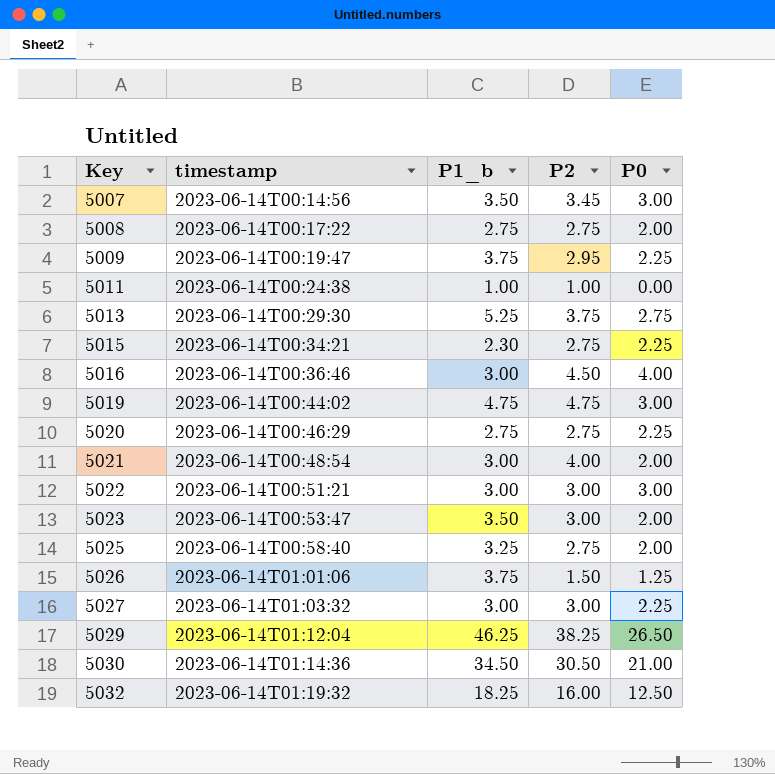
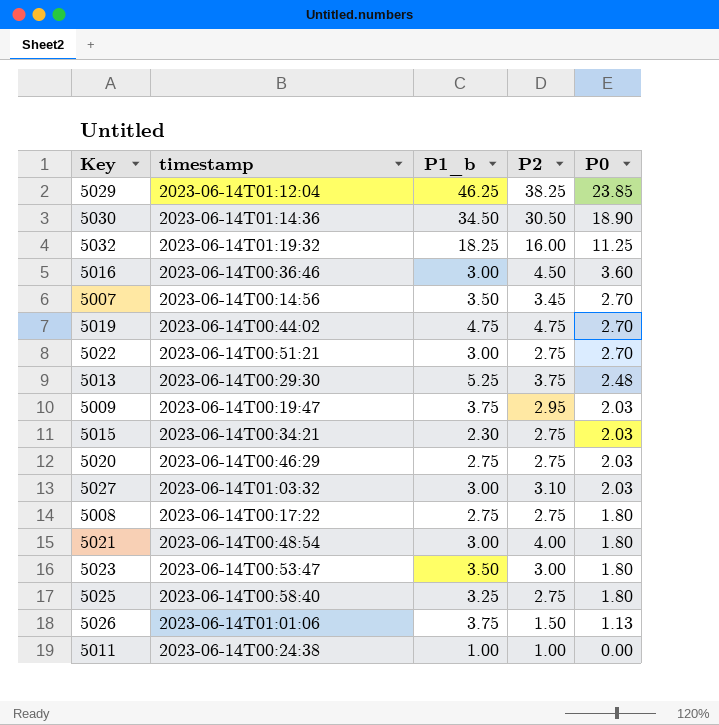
row order: Key ascending -> P0 descending
5029 | P0: 26.50 -> 23.85
5030 | P0: 21.00 -> 18.90
5032 | P0: 12.50 -> 11.25
5016 | P0: 4.00 -> 3.60
5007 | P0: 3.00 -> 2.70
5019 | P0: 3.00 -> 2.70
5022 | P2: 3.00 -> 2.75
5022 | P0: 3.00 -> 2.70
5013 | P0: 2.75 -> 2.48
5009 | P0: 2.25 -> 2.03
5015 | P0: 2.25 -> 2.03
5020 | P0: 2.25 -> 2.03
5027 | P2: 3.00 -> 3.10
5027 | P0: 2.25 -> 2.03
5008 | P0: 2.00 -> 1.80
5021 | P0: 2.00 -> 1.80
5023 | P0: 2.00 -> 1.80
5025 | P0: 2.00 -> 1.80
5026 | P0: 1.25 -> 1.13

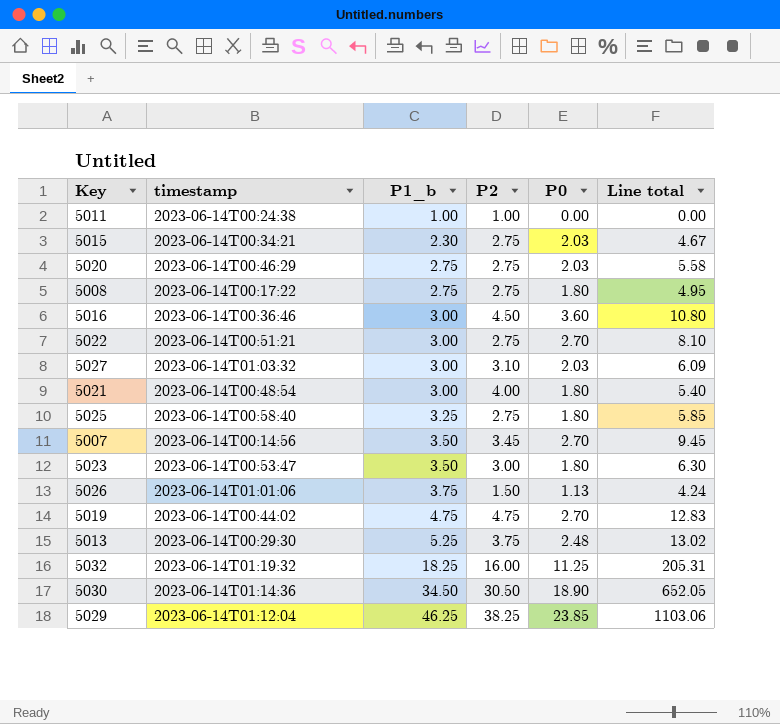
row order: P0 descending -> P1_b ascending
column Line total | formula: none -> [P1_b] * [P0]
row 5009: 2023-06-14T00:19:47 | 3.75 | 2.95 | 2.03 -> none

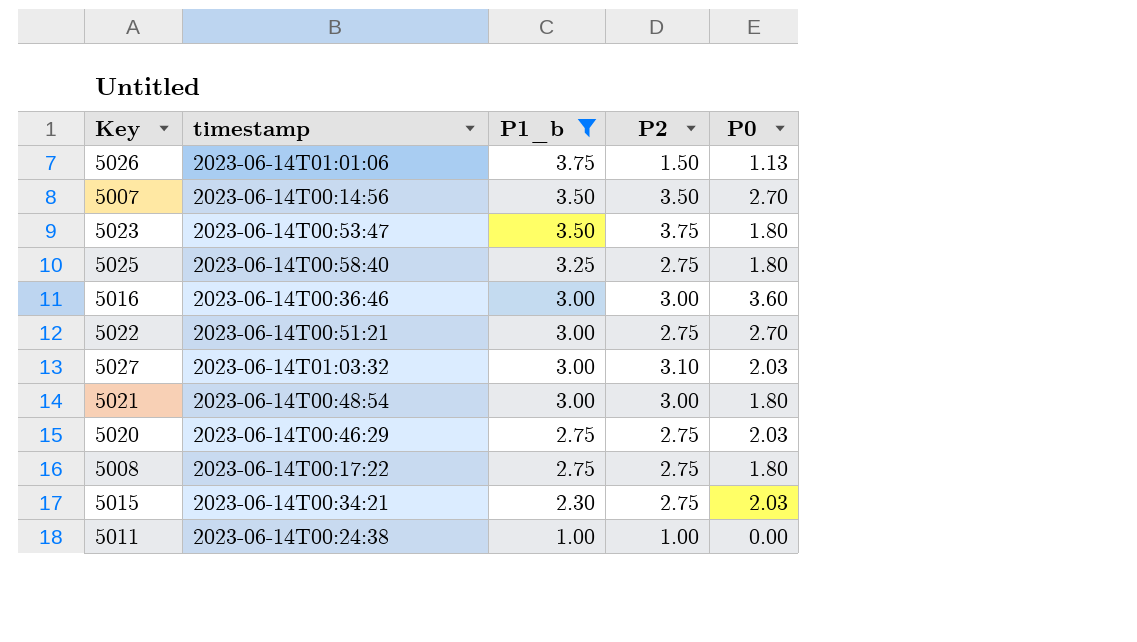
filter: none -> P1_b <= 3.75
row order: P1_b ascending -> P1_b descending
column Line total | formula: [P1_b] * [P0] -> none
5007 | P2: 3.45 -> 3.50
5023 | P2: 3.00 -> 3.75
5016 | P2: 4.50 -> 3.00
5021 | P2: 4.00 -> 3.00

